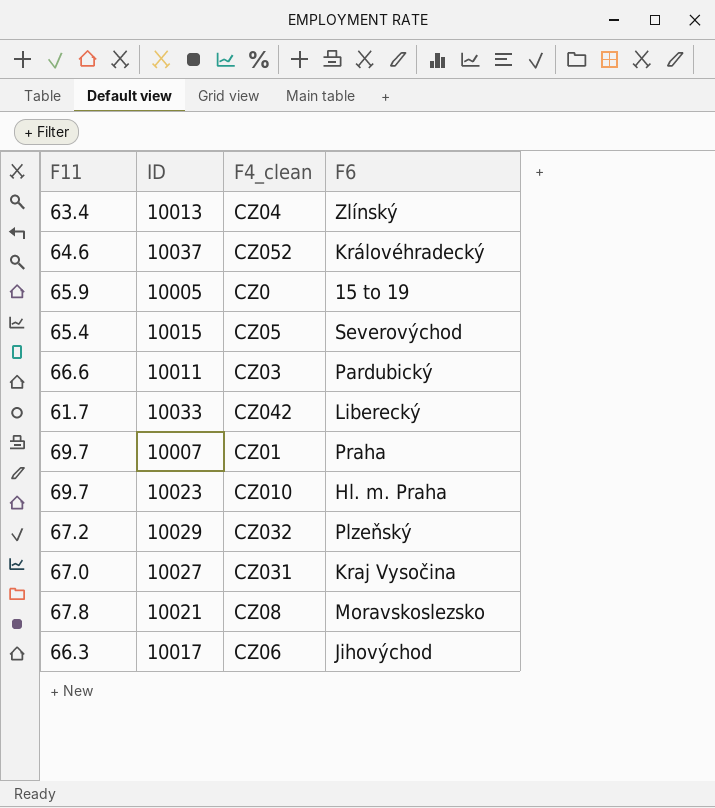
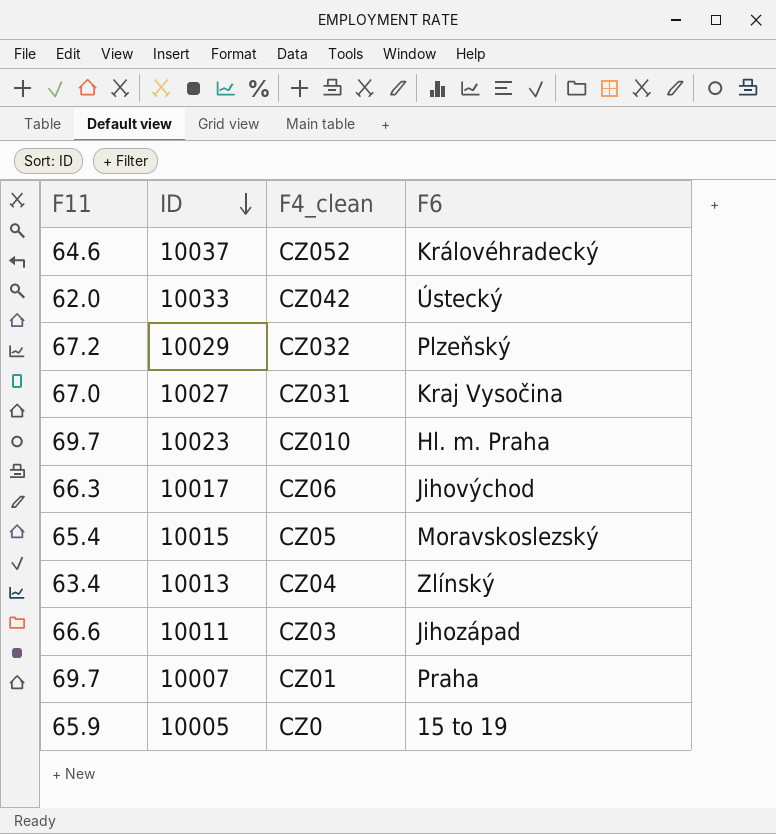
row order: none -> ID descending
row 10021: 67.8 | CZ08 | Moravskoslezsko -> none
10033 | F11: 61.7 -> 62.0
10033 | F6: Liberecký -> Ústecký
10015 | F6: Severovýchod -> Moravskoslezský
10011 | F6: Pardubický -> Jihozápad

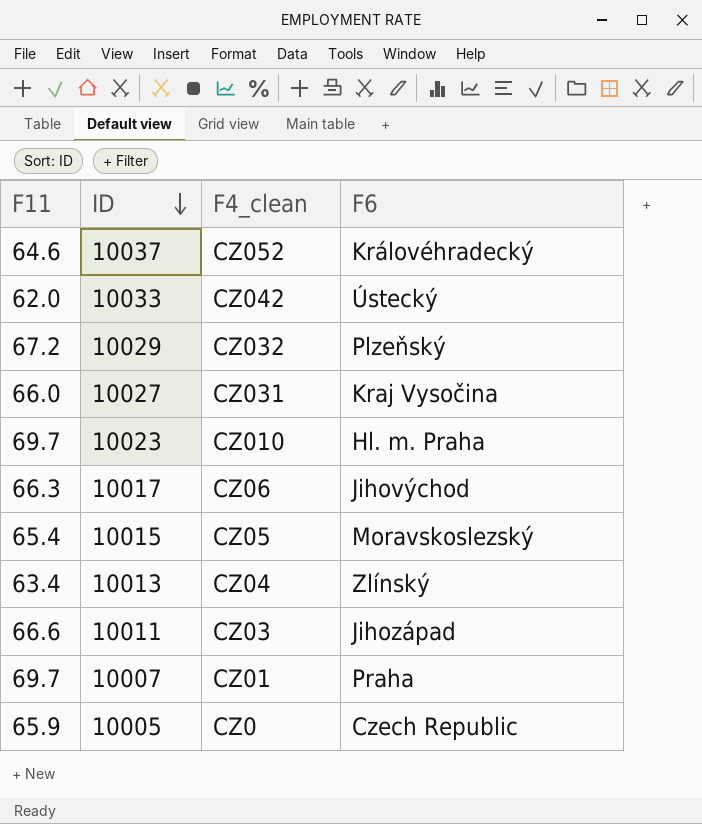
10027 | F11: 67.0 -> 66.0
10005 | F6: 15 to 19 -> Czech Republic

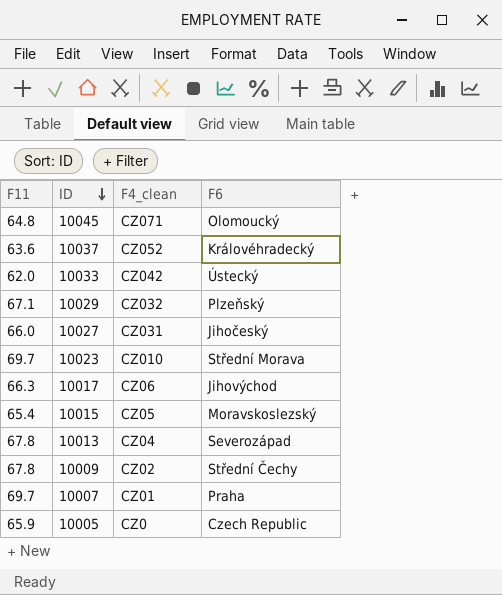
row 10011: 66.6 | CZ03 | Jihozápad -> none
row 10045: none -> 64.8 | CZ071 | Olomoucký
10037 | F11: 64.6 -> 63.6
10029 | F11: 67.2 -> 67.1
10027 | F6: Kraj Vysočina -> Jihočeský
10023 | F6: Hl. m. Praha -> Střední Morava
10013 | F11: 63.4 -> 67.8
10013 | F6: Zlínský -> Severozápad
row 10009: none -> 67.8 | CZ02 | Střední Čechy

